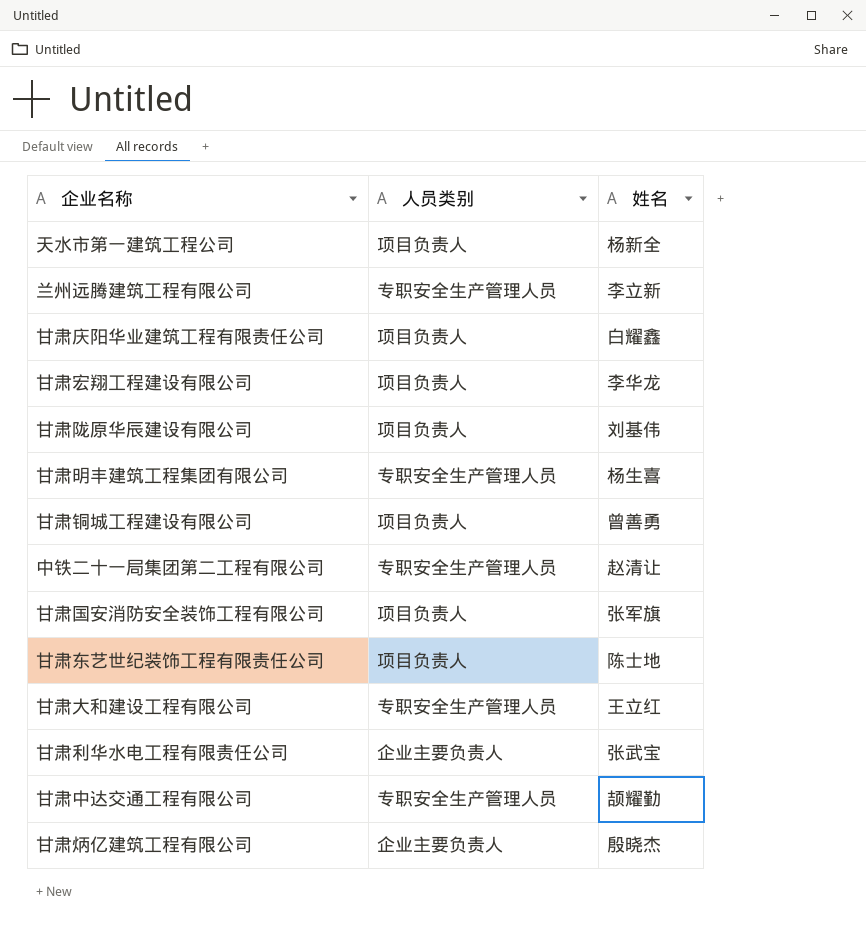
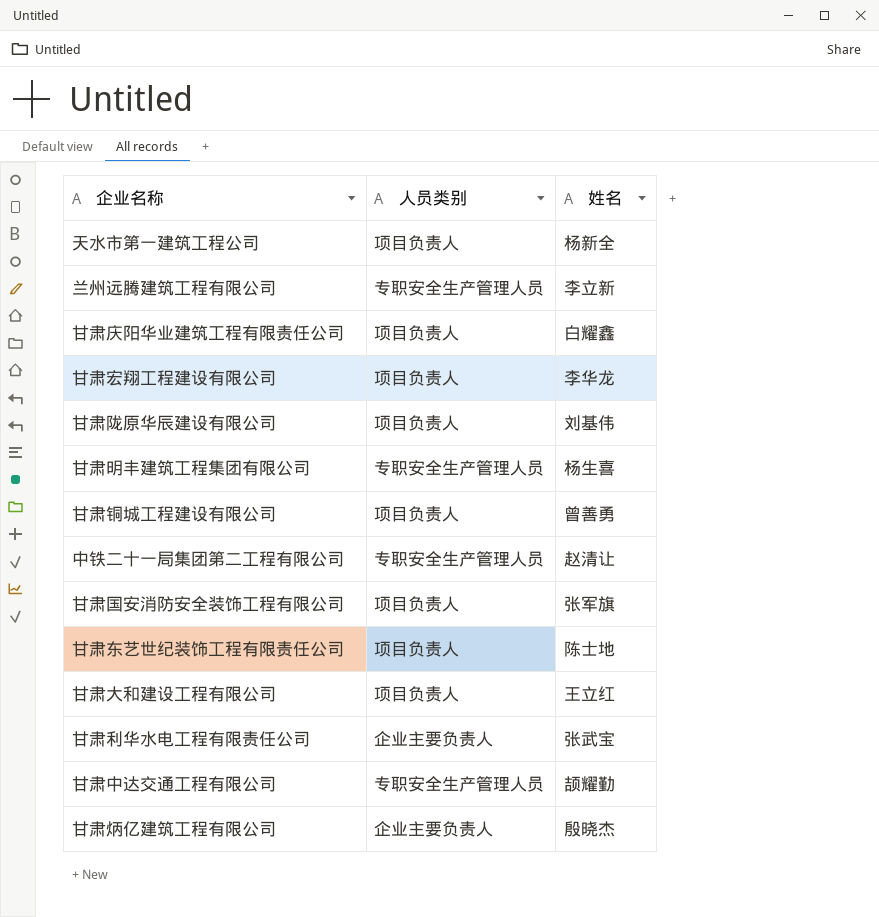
甘肃大和建设工程有限公司 | 人员类别: 专职安全生产管理人员 -> 项目负责人

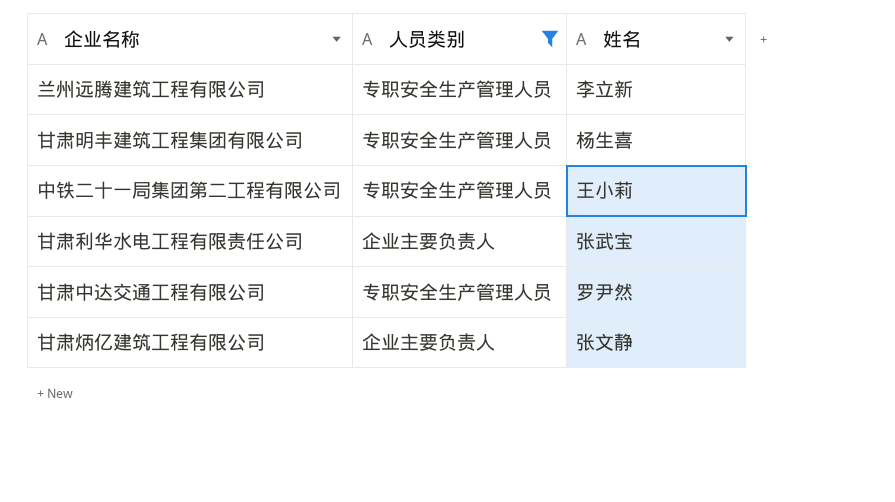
filter: none -> 人员类别 != 项目负责人
中铁二十一局集团第二工程有限公司 | 姓名: 赵清让 -> 王小莉
甘肃中达交通工程有限公司 | 姓名: 颉耀勤 -> 罗尹然
甘肃炳亿建筑工程有限公司 | 姓名: 殷晓杰 -> 张文静

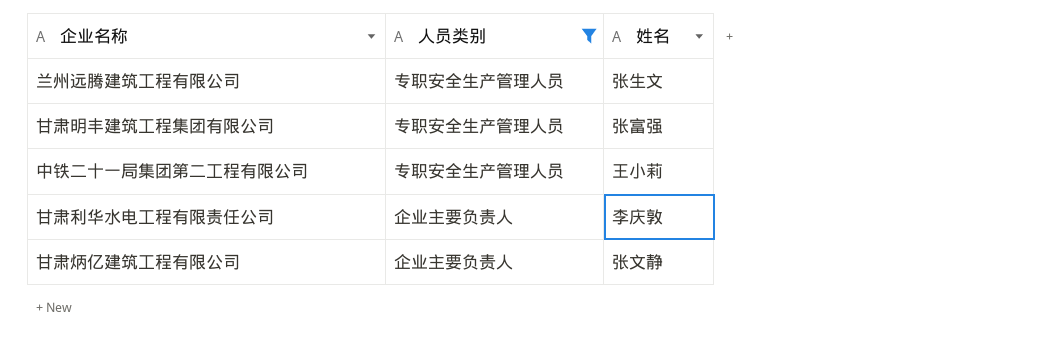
row 甘肃中达交通工程有限公司: 专职安全生产管理人员 | 罗尹然 -> none
兰州远腾建筑工程有限公司 | 姓名: 李立新 -> 张生文
甘肃明丰建筑工程集团有限公司 | 姓名: 杨生喜 -> 张富强
甘肃利华水电工程有限责任公司 | 姓名: 张武宝 -> 李庆敦

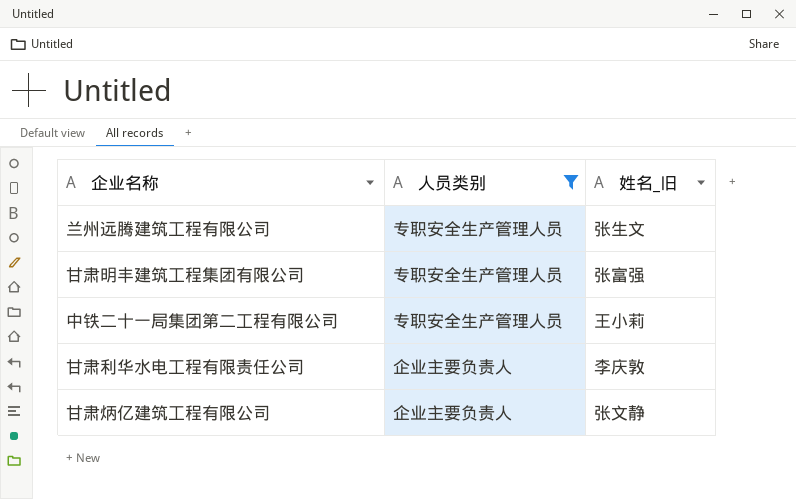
column name: 姓名 -> 姓名_旧

